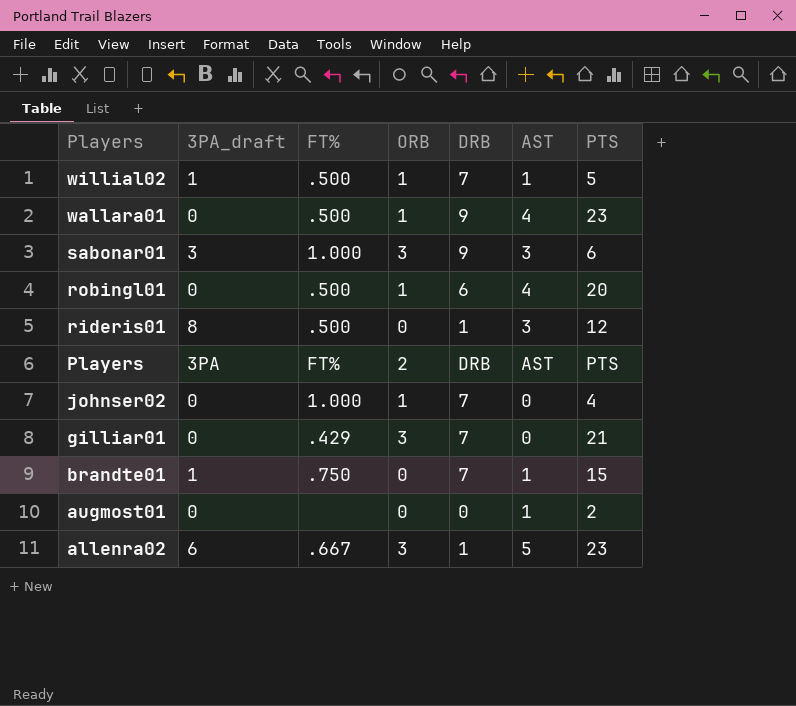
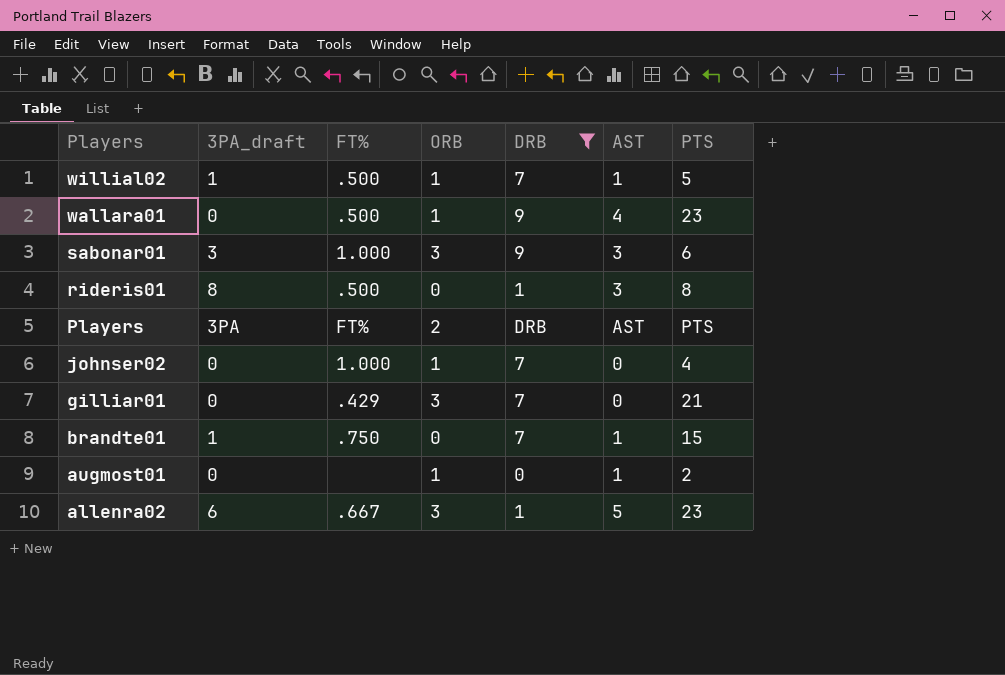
filter: none -> DRB != 6
rideris01 | PTS: 12 -> 8
augmost01 | ORB: 0 -> 1

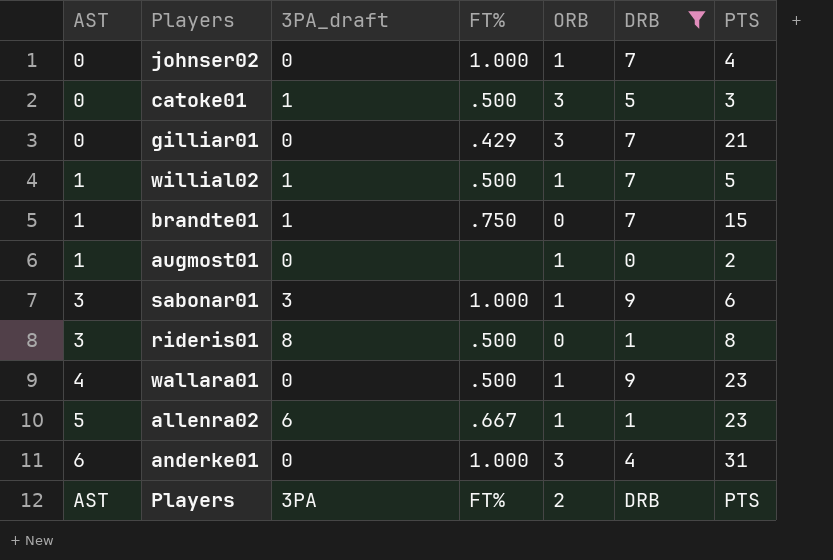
row order: Players descending -> AST ascending
column AST | position: 6 -> 1
row catoke01: none -> 0 | 1 | .500 | 3 | 5 | 3
sabonar01 | ORB: 3 -> 1
allenra02 | ORB: 3 -> 1
row anderke01: none -> 6 | 0 | 1.000 | 3 | 4 | 31

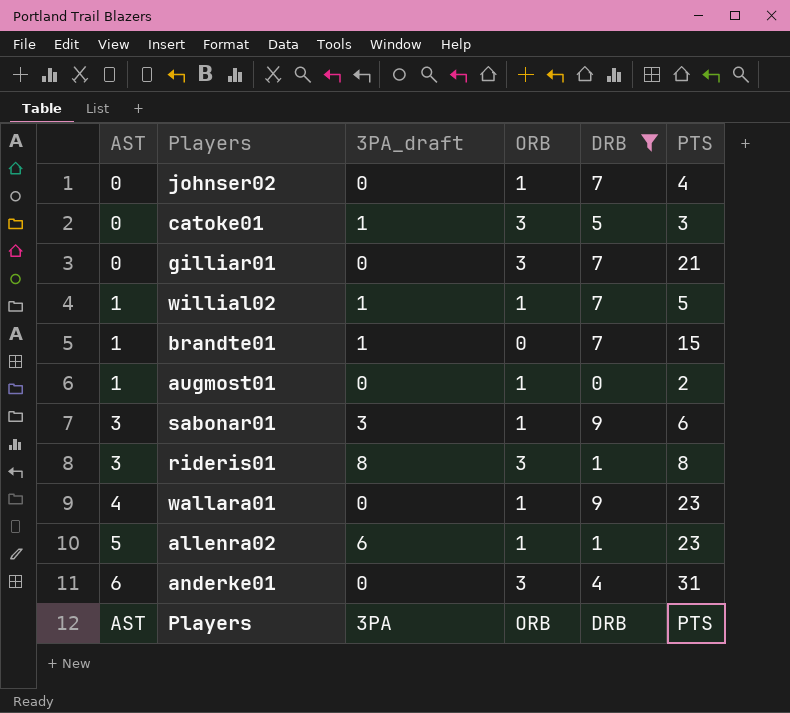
column FT% | position: 4 -> none
rideris01 | ORB: 0 -> 3
Players | ORB: 2 -> ORB

